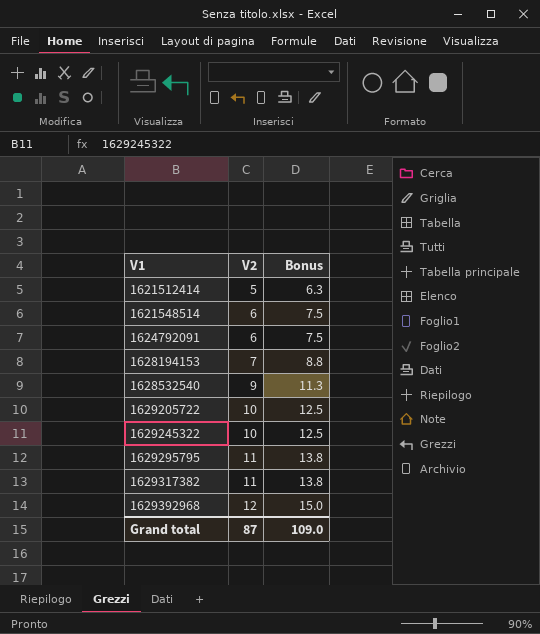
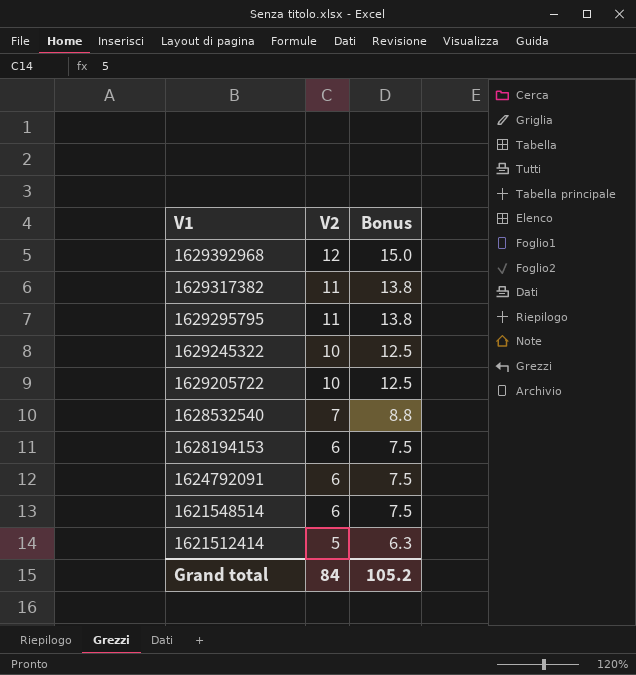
row order: V1 ascending -> V1 descending
1628532540 | V2: 9 -> 7
1628532540 | Bonus: 11.3 -> 8.8
1628194153 | V2: 7 -> 6
1628194153 | Bonus: 8.8 -> 7.5
Grand total | V2: 87 -> 84
Grand total | Bonus: 109.0 -> 105.2

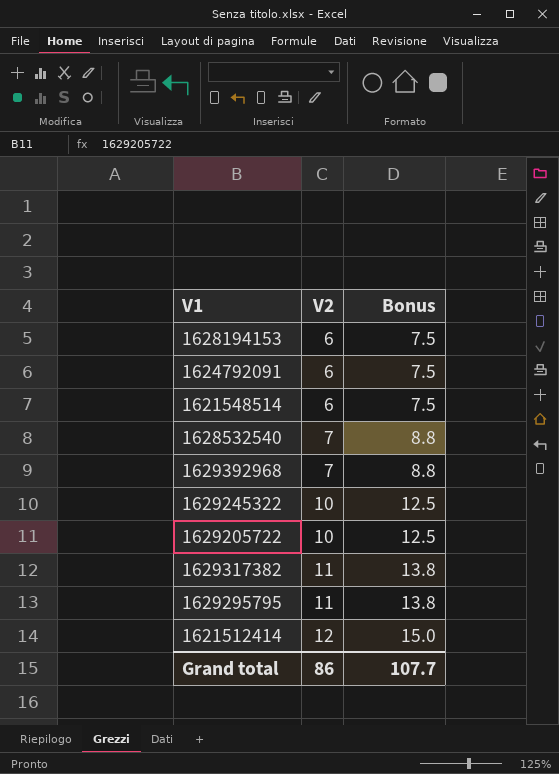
row order: V1 descending -> V2 ascending
1629392968 | V2: 12 -> 7
1629392968 | Bonus: 15.0 -> 8.8
1621512414 | V2: 5 -> 12
1621512414 | Bonus: 6.3 -> 15.0
Grand total | V2: 84 -> 86
Grand total | Bonus: 105.2 -> 107.7

